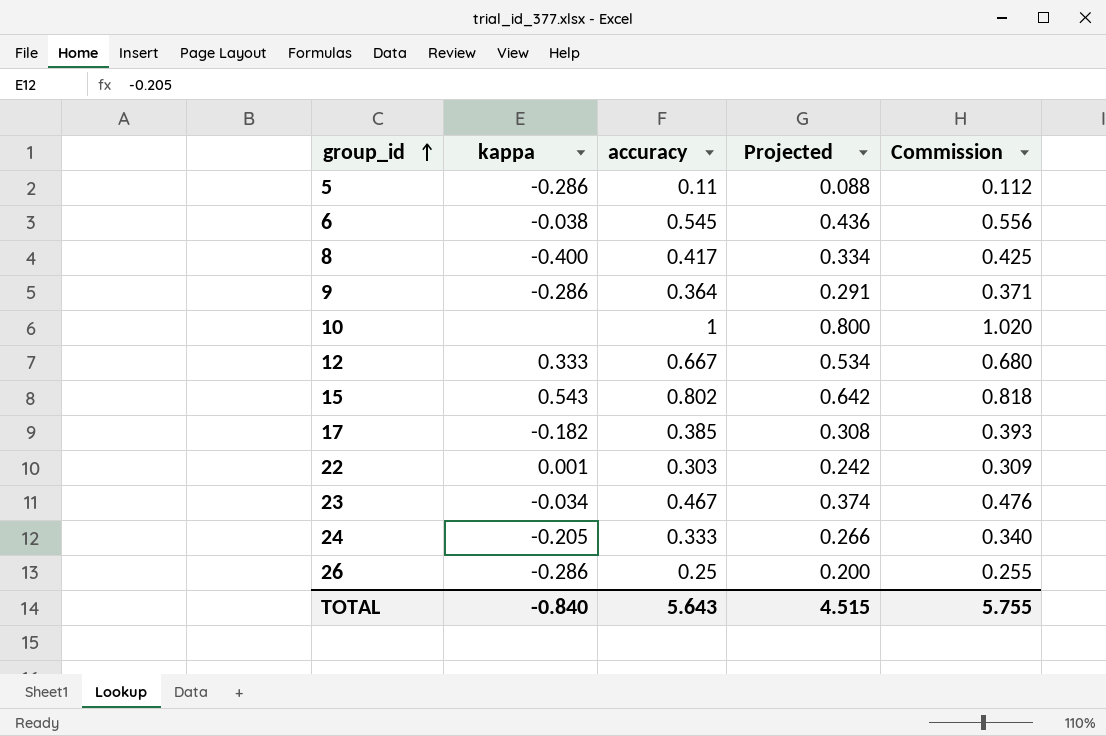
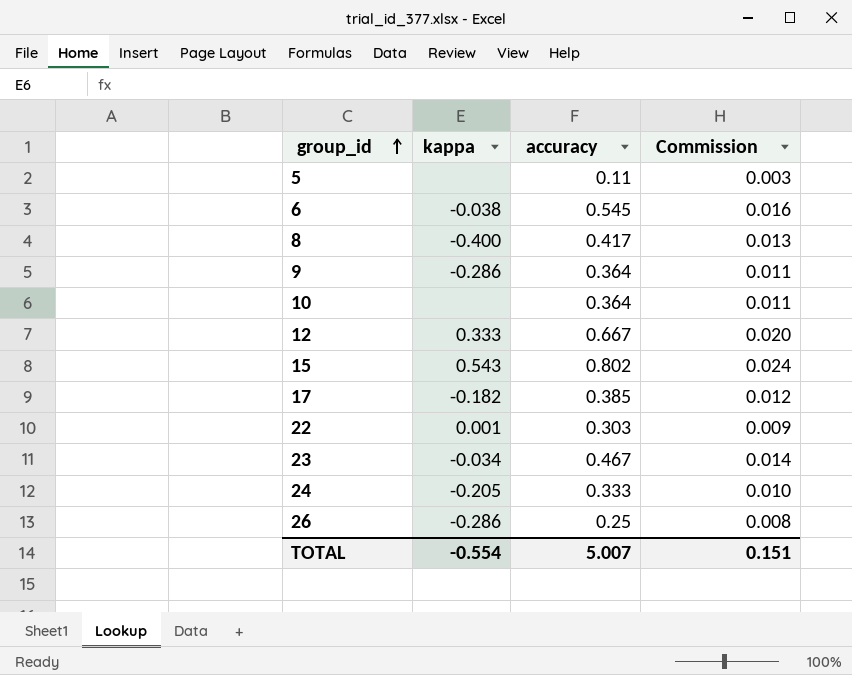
column Projected | formula: [accuracy] * 0.8 -> none
column Commission | formula: [accuracy] * 1.02 -> [accuracy] * 0.03
5 | kappa: -0.286 -> none
10 | accuracy: 1 -> 0.364
TOTAL | kappa: -0.840 -> -0.554
TOTAL | accuracy: 5.643 -> 5.007
TOTAL | Commission: 5.755 -> 0.151

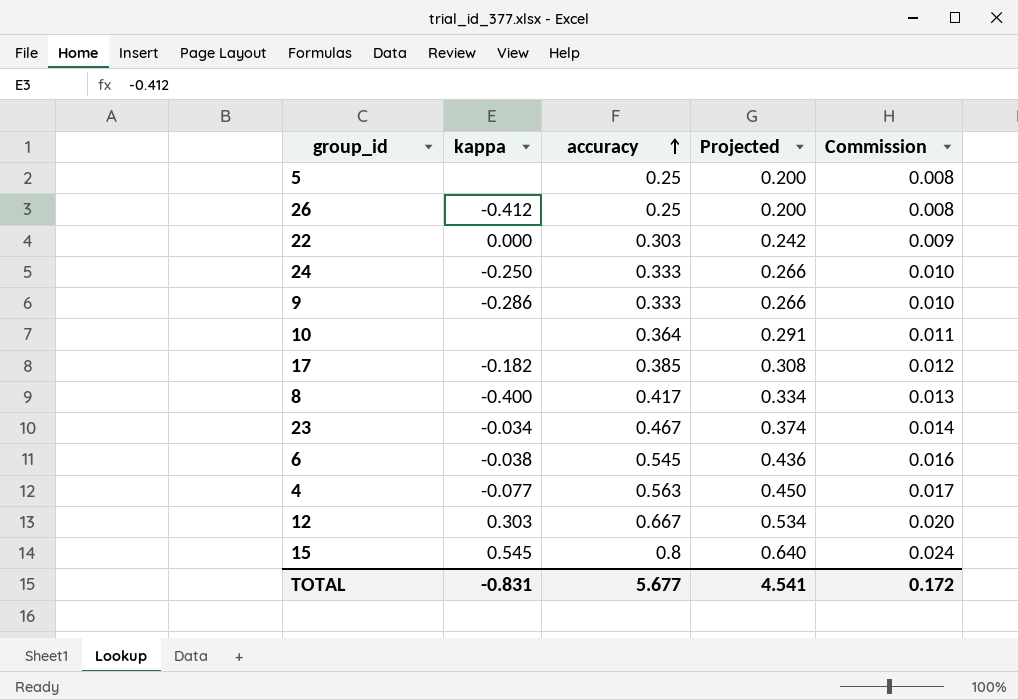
row order: group_id ascending -> accuracy ascending
column Projected | formula: none -> [accuracy] * 0.8
5 | accuracy: 0.11 -> 0.25
5 | Commission: 0.003 -> 0.008
26 | kappa: -0.286 -> -0.412
22 | kappa: 0.001 -> 0.000
24 | kappa: -0.205 -> -0.250
9 | accuracy: 0.364 -> 0.333
9 | Commission: 0.011 -> 0.010
row 4: none -> -0.077 | 0.563 | 0.450 | 0.017
12 | kappa: 0.333 -> 0.303
15 | kappa: 0.543 -> 0.545
15 | accuracy: 0.802 -> 0.8
TOTAL | kappa: -0.554 -> -0.831
TOTAL | accuracy: 5.007 -> 5.677
TOTAL | Commission: 0.151 -> 0.172

